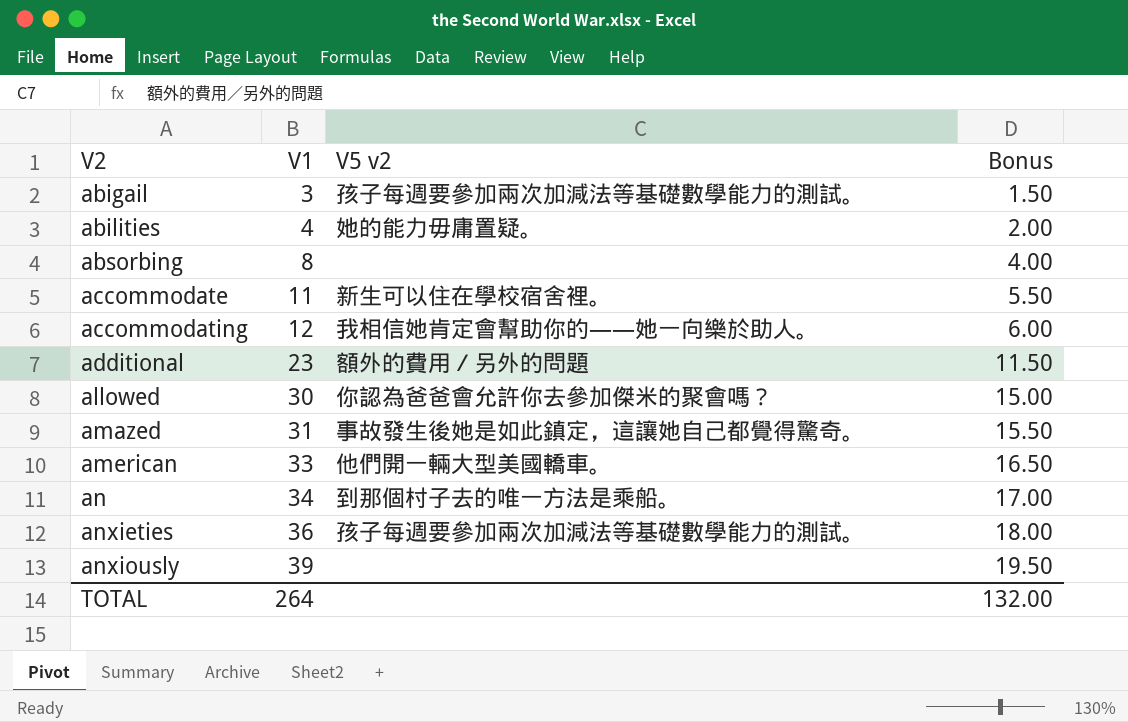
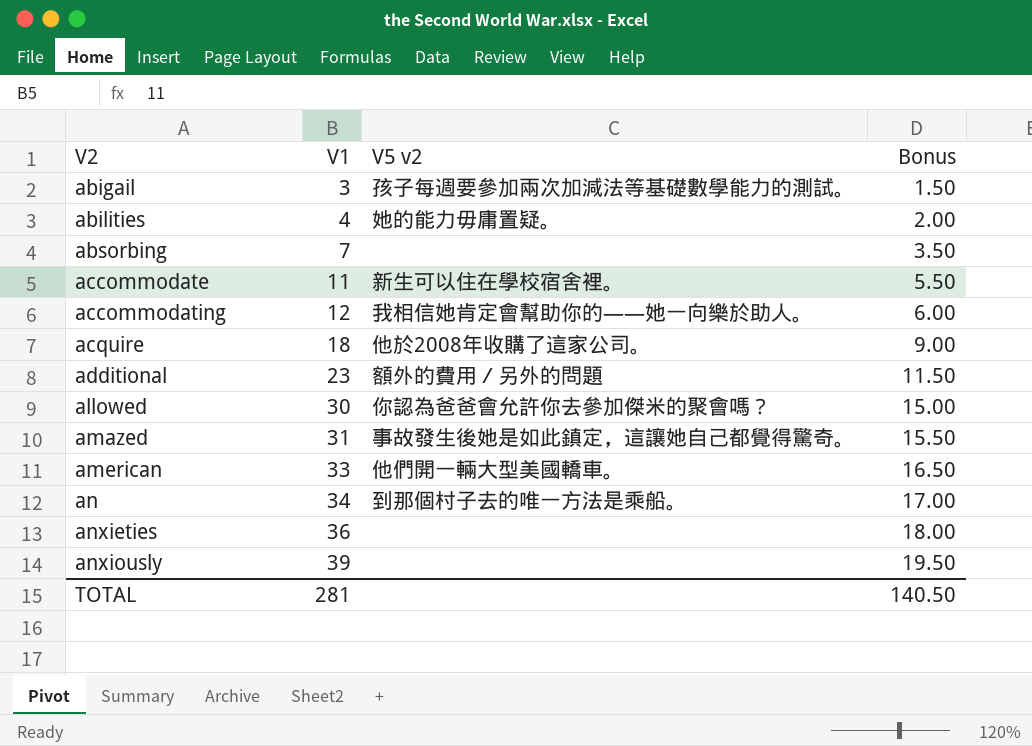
absorbing | V1: 8 -> 7
absorbing | Bonus: 4.00 -> 3.50
row acquire: none -> 18 | 他於2008年收購了這家公司。 | 9.00
anxieties | V5 v2: 孩子每週要參加兩次加減法等基礎數學能力的測試。 -> none
TOTAL | V1: 264 -> 281
TOTAL | Bonus: 132.00 -> 140.50

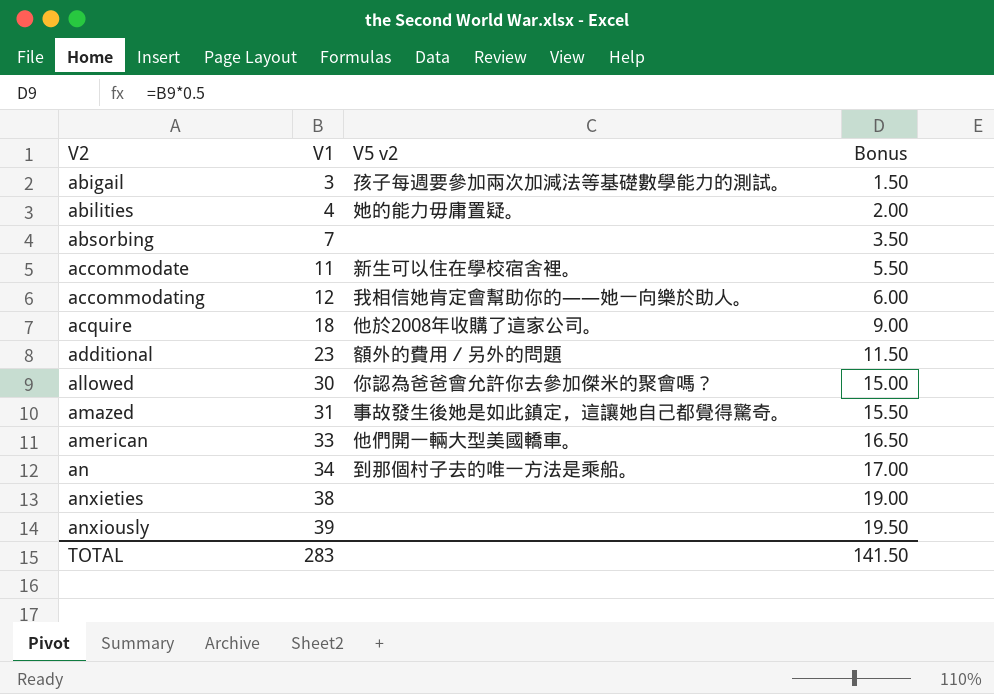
anxieties | V1: 36 -> 38
anxieties | Bonus: 18.00 -> 19.00
TOTAL | V1: 281 -> 283
TOTAL | Bonus: 140.50 -> 141.50

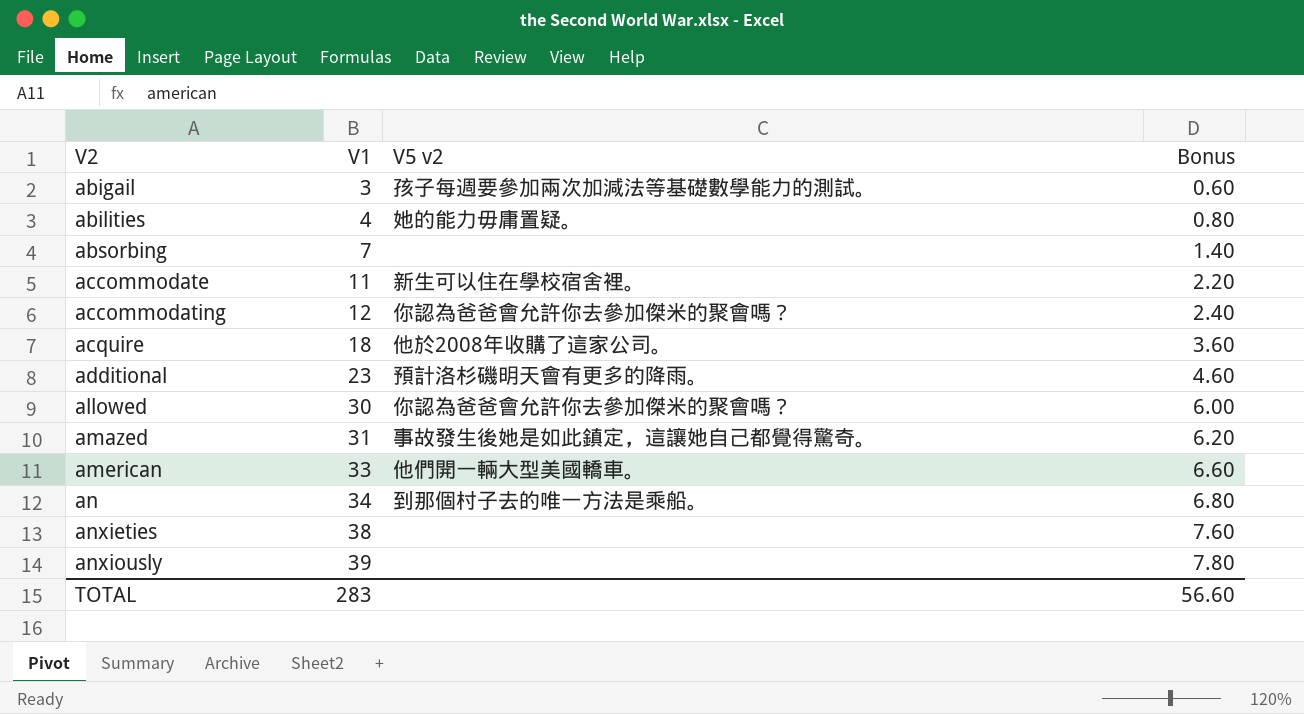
column Bonus | formula: [V1] * 0.5 -> [V1] * 0.2
accommodating | V5 v2: 我相信她肯定會幫助你的——她一向樂於助人。 -> 你認為爸爸會允許你去參加傑米的聚會嗎？
additional | V5 v2: 額外的費用／另外的問題 -> 預計洛杉磯明天會有更多的降雨。
TOTAL | Bonus: 141.50 -> 56.60

